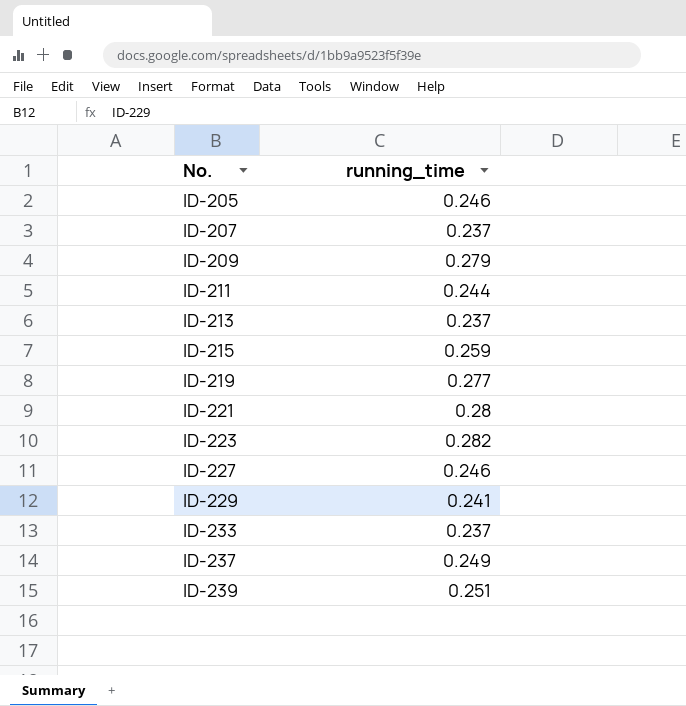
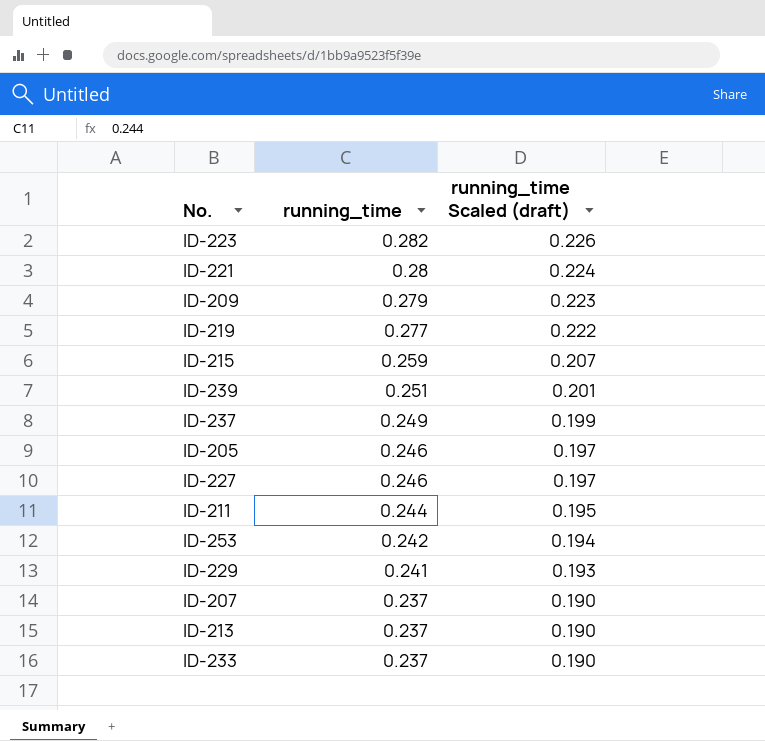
row order: No. ascending -> running_time descending
column running_time Scaled (draft) | formula: none -> [running_time] * 0.8
row ID-253: none -> 0.242 | 0.194

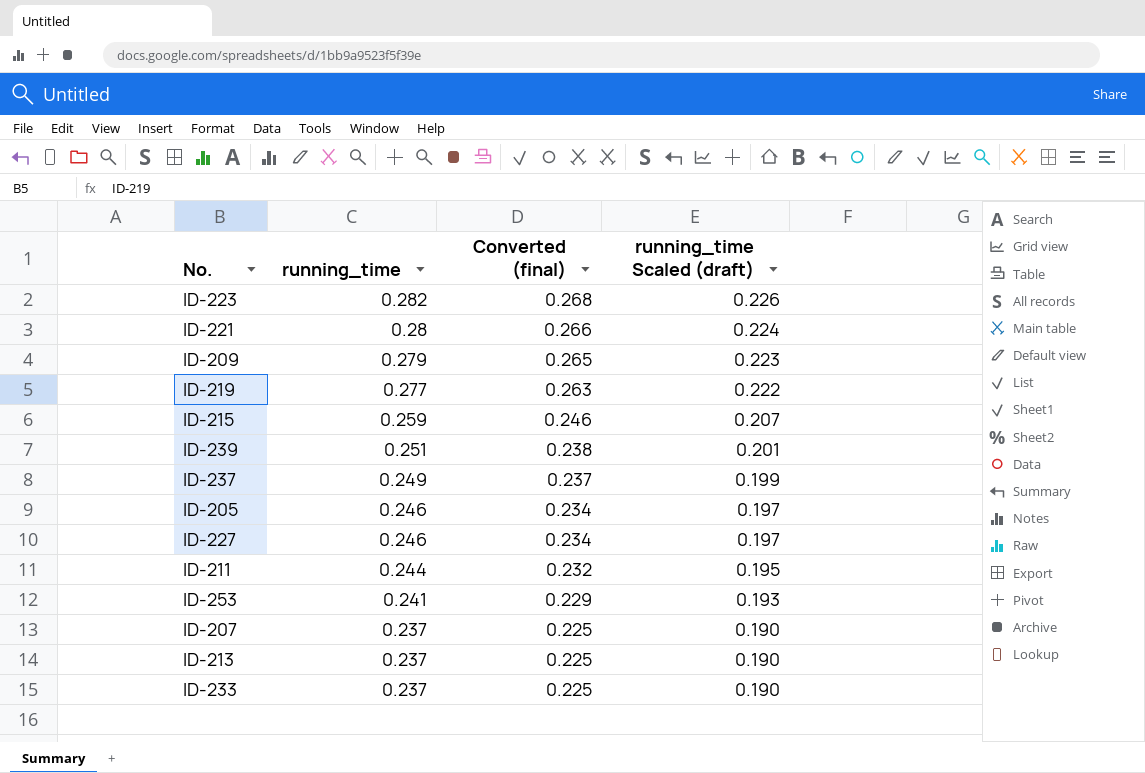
column Converted (final) | formula: none -> [running_time] * 0.95
row ID-229: 0.241 | 0.193 -> none
ID-253 | running_time: 0.242 -> 0.241
ID-253 | running_time Scaled (draft): 0.194 -> 0.193

